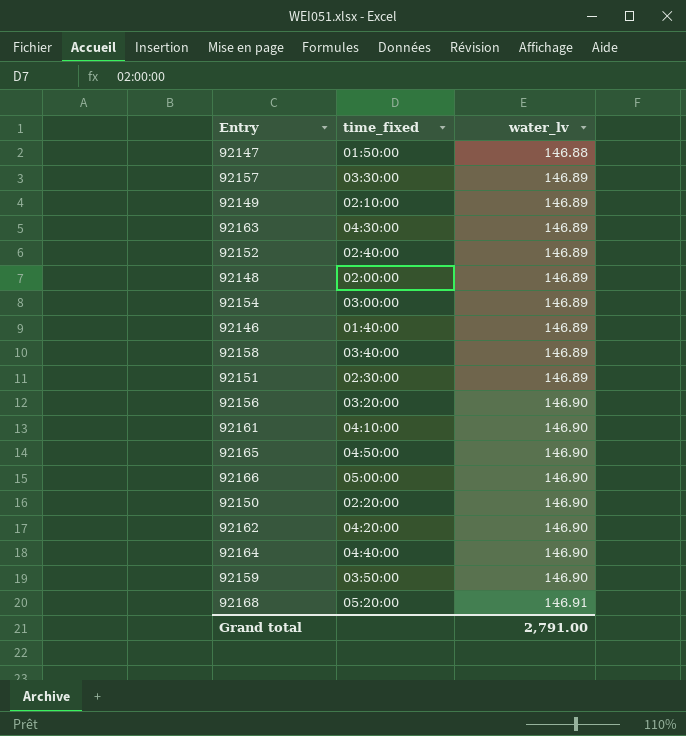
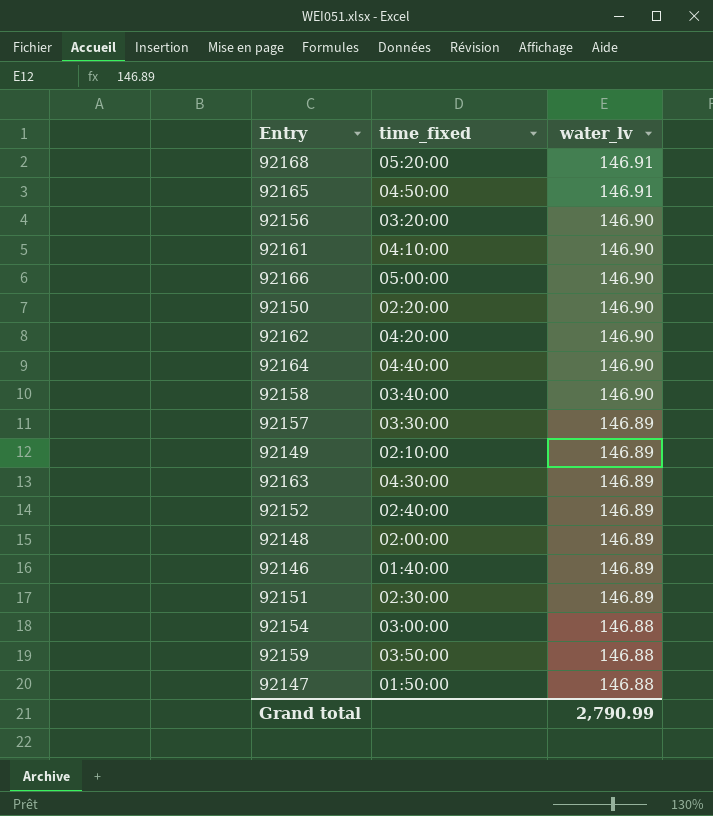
row order: water_lv ascending -> water_lv descending
92165 | water_lv: 146.90 -> 146.91
92158 | water_lv: 146.89 -> 146.90
92154 | water_lv: 146.89 -> 146.88
92159 | water_lv: 146.90 -> 146.88
Grand total | water_lv: 2,791.00 -> 2,790.99

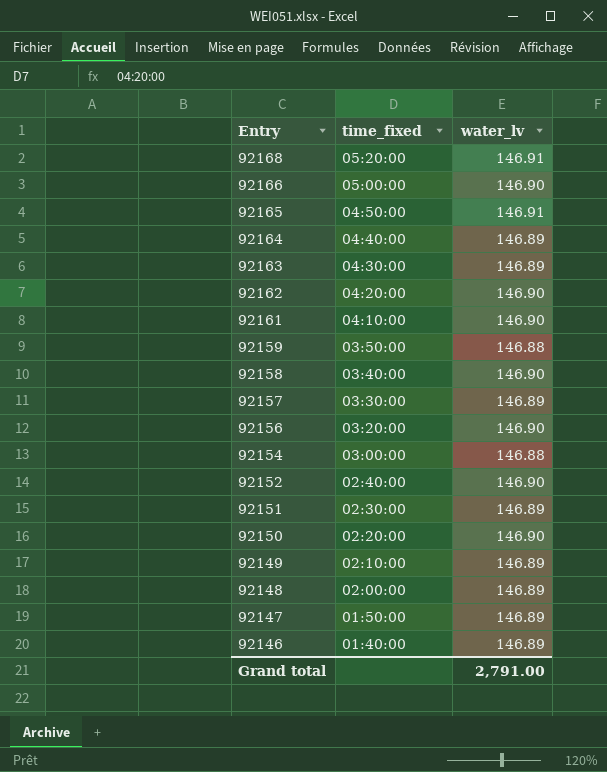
row order: water_lv descending -> Entry descending
92164 | water_lv: 146.90 -> 146.89
92152 | water_lv: 146.89 -> 146.90
92147 | water_lv: 146.88 -> 146.89
Grand total | water_lv: 2,790.99 -> 2,791.00

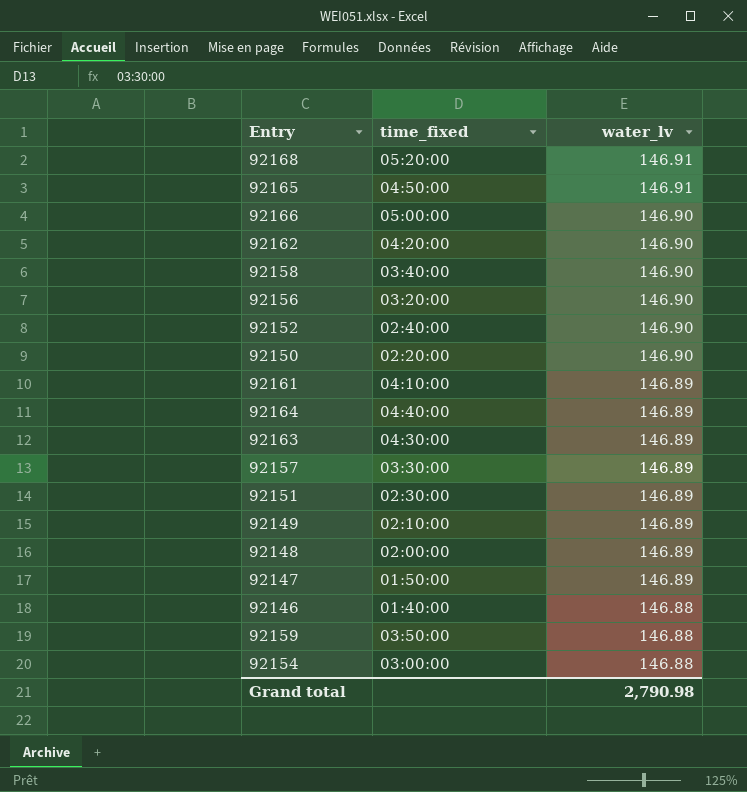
row order: Entry descending -> water_lv descending
92161 | water_lv: 146.90 -> 146.89
92146 | water_lv: 146.89 -> 146.88
Grand total | water_lv: 2,791.00 -> 2,790.98

